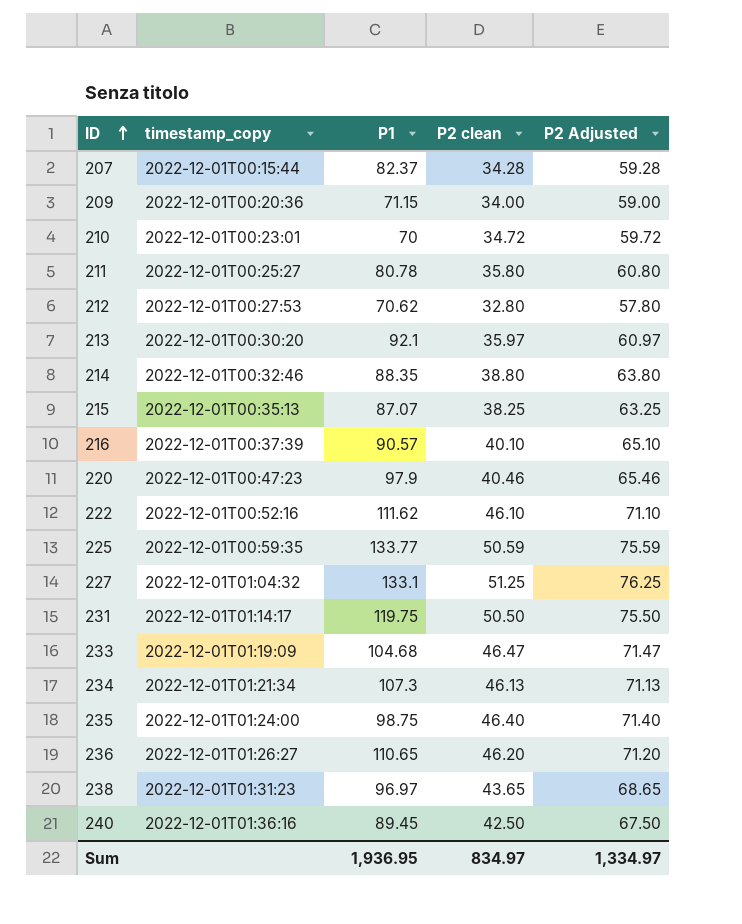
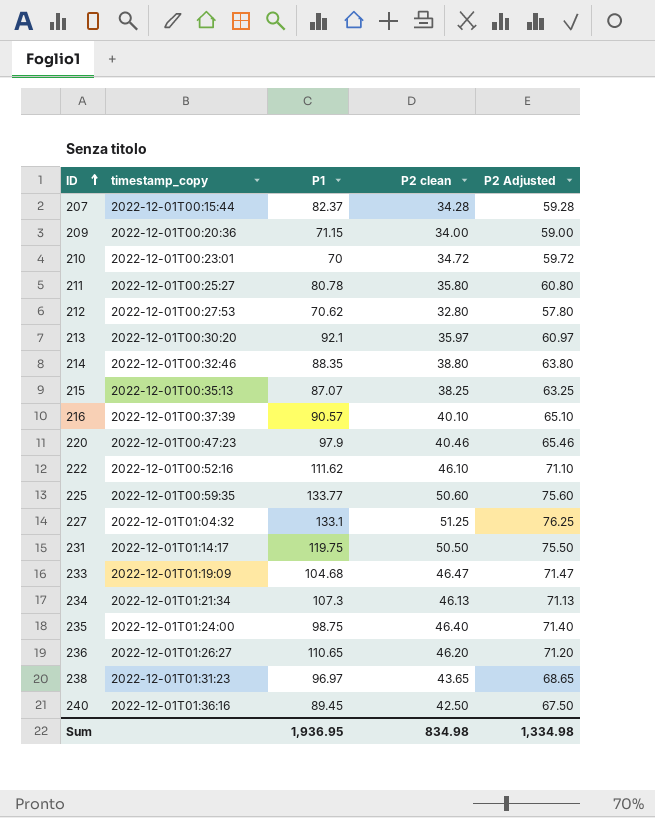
225 | P2 clean: 50.59 -> 50.60
225 | P2 Adjusted: 75.59 -> 75.60
Sum | P2 clean: 834.97 -> 834.98
Sum | P2 Adjusted: 1,334.97 -> 1,334.98

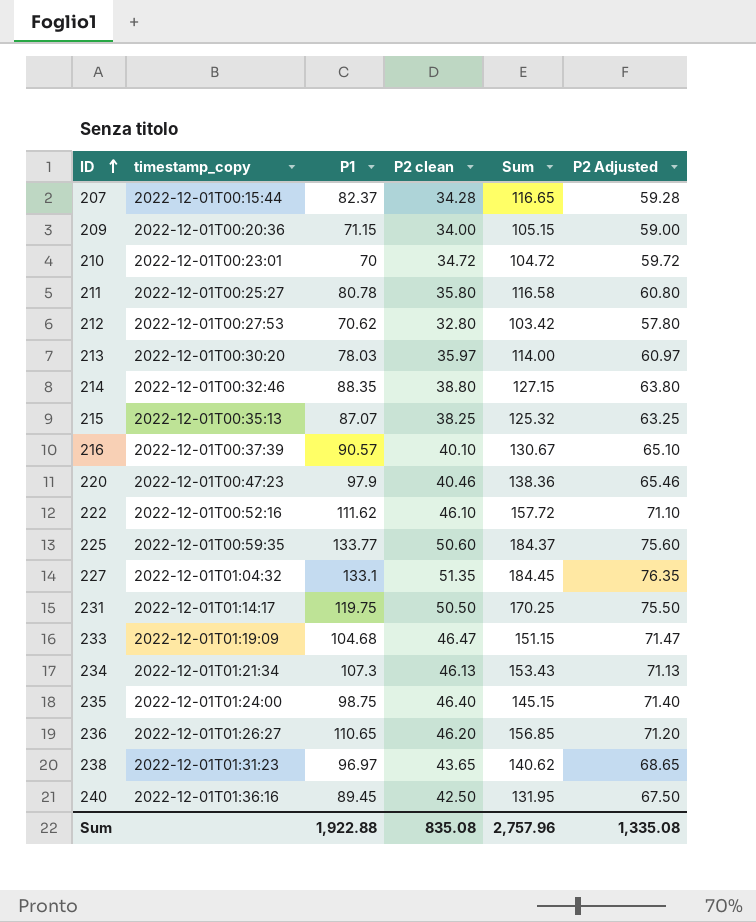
column Sum | formula: none -> [P1] + [P2 clean]
213 | P1: 92.1 -> 78.03
227 | P2 clean: 51.25 -> 51.35
227 | P2 Adjusted: 76.25 -> 76.35
Sum | P1: 1,936.95 -> 1,922.88
Sum | P2 clean: 834.98 -> 835.08
Sum | P2 Adjusted: 1,334.98 -> 1,335.08

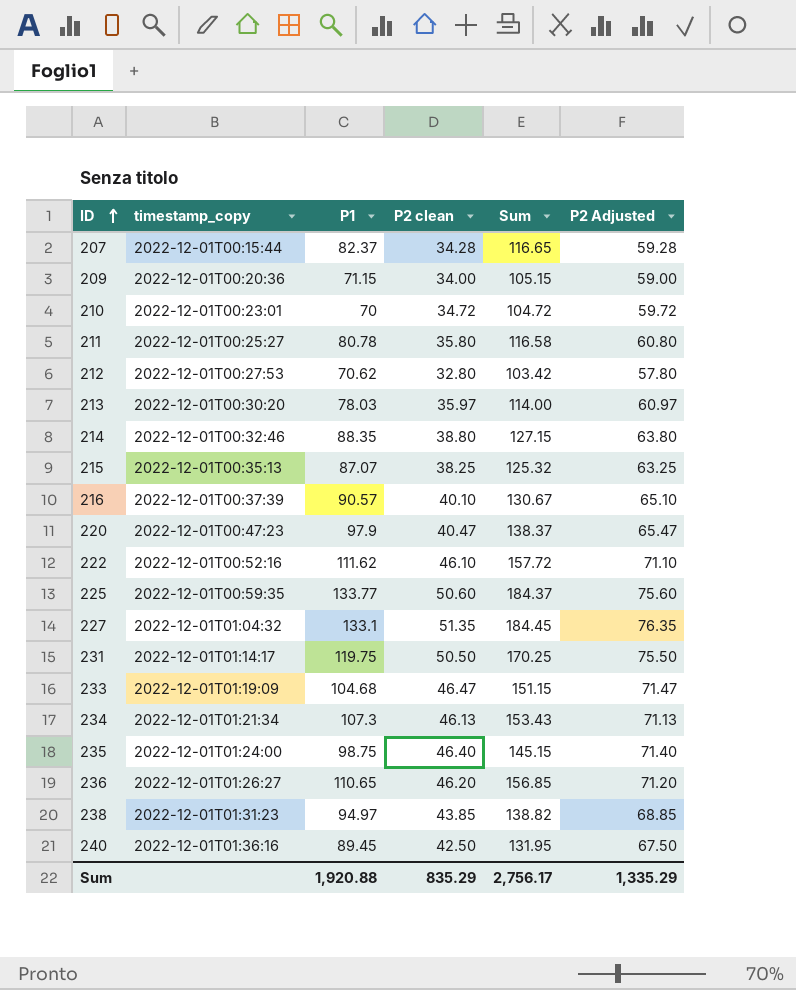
220 | P2 clean: 40.46 -> 40.47
220 | Sum: 138.36 -> 138.37
220 | P2 Adjusted: 65.46 -> 65.47
238 | P1: 96.97 -> 94.97
238 | P2 clean: 43.65 -> 43.85
238 | Sum: 140.62 -> 138.82
238 | P2 Adjusted: 68.65 -> 68.85
Sum | P1: 1,922.88 -> 1,920.88
Sum | P2 clean: 835.08 -> 835.29
Sum | Sum: 2,757.96 -> 2,756.17
Sum | P2 Adjusted: 1,335.08 -> 1,335.29

